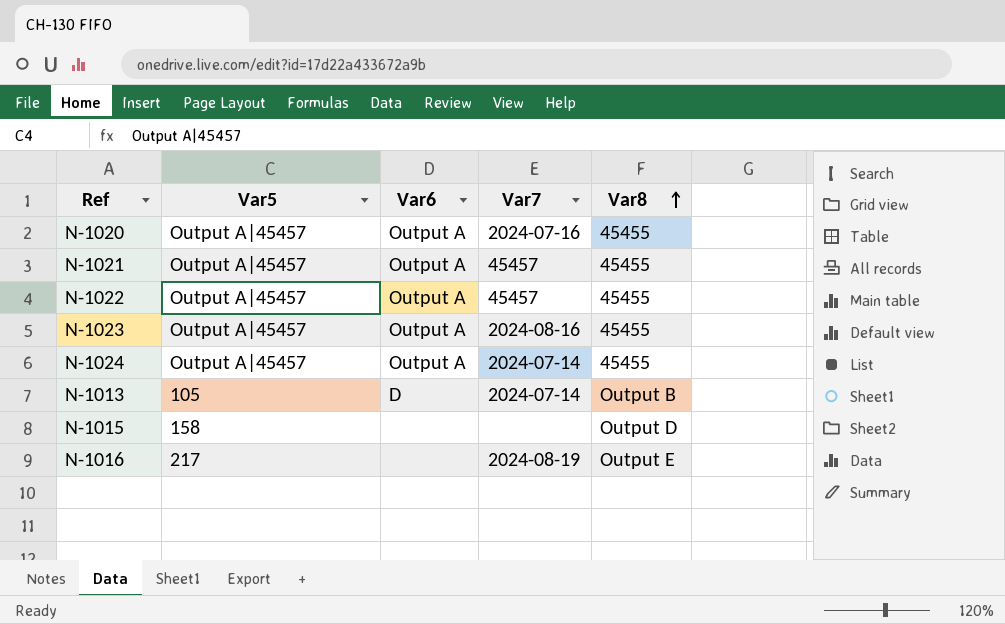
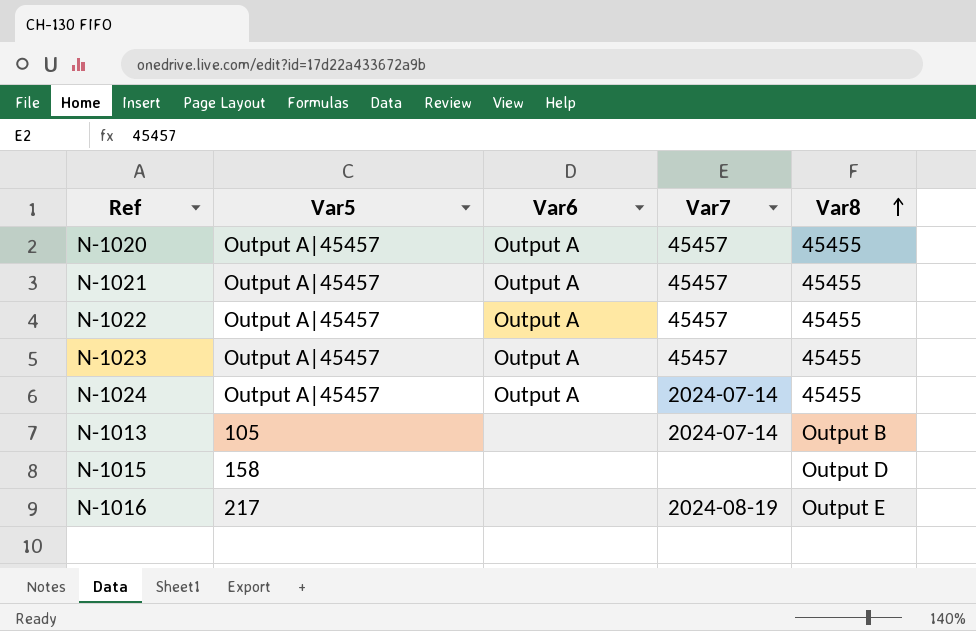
N-1020 | Var7: 2024-07-16 -> 45457
N-1023 | Var7: 2024-08-16 -> 45457
N-1013 | Var6: D -> none

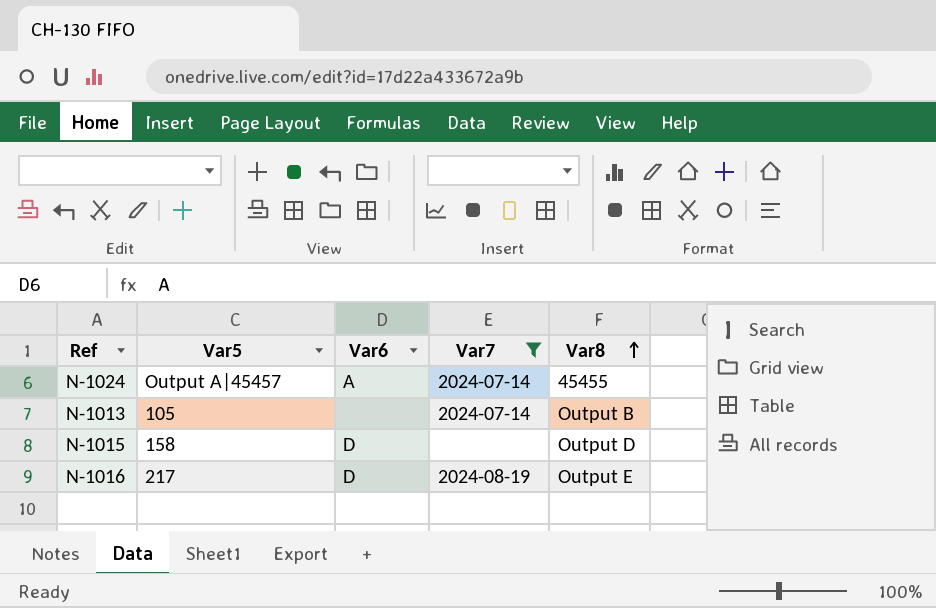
filter: none -> Var7 != 45457
N-1024 | Var6: Output A -> A
N-1015 | Var6: none -> D
N-1016 | Var6: none -> D

